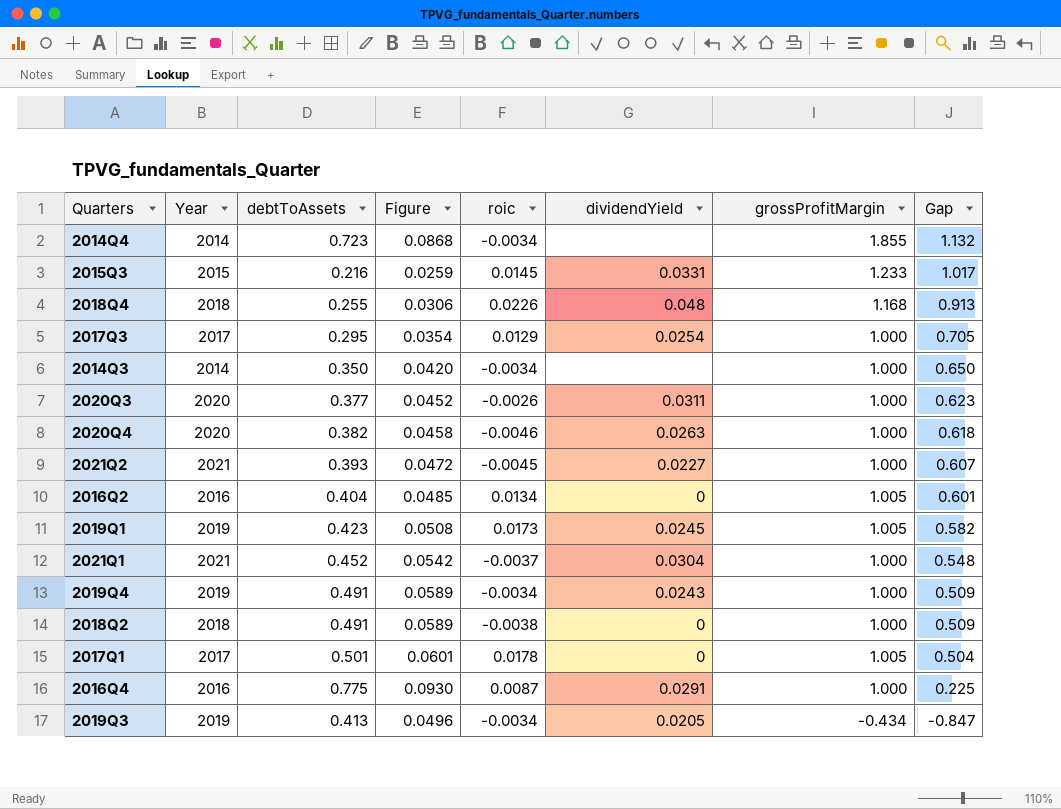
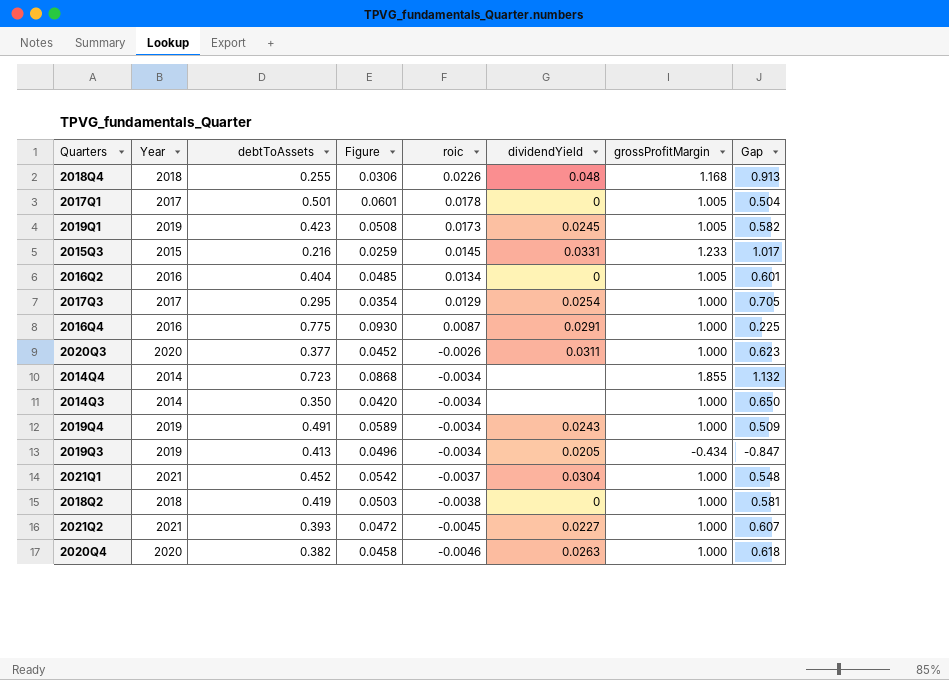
row order: Gap descending -> roic descending
2018Q2 | debtToAssets: 0.491 -> 0.419
2018Q2 | Figure: 0.0589 -> 0.0503
2018Q2 | Gap: 0.509 -> 0.581

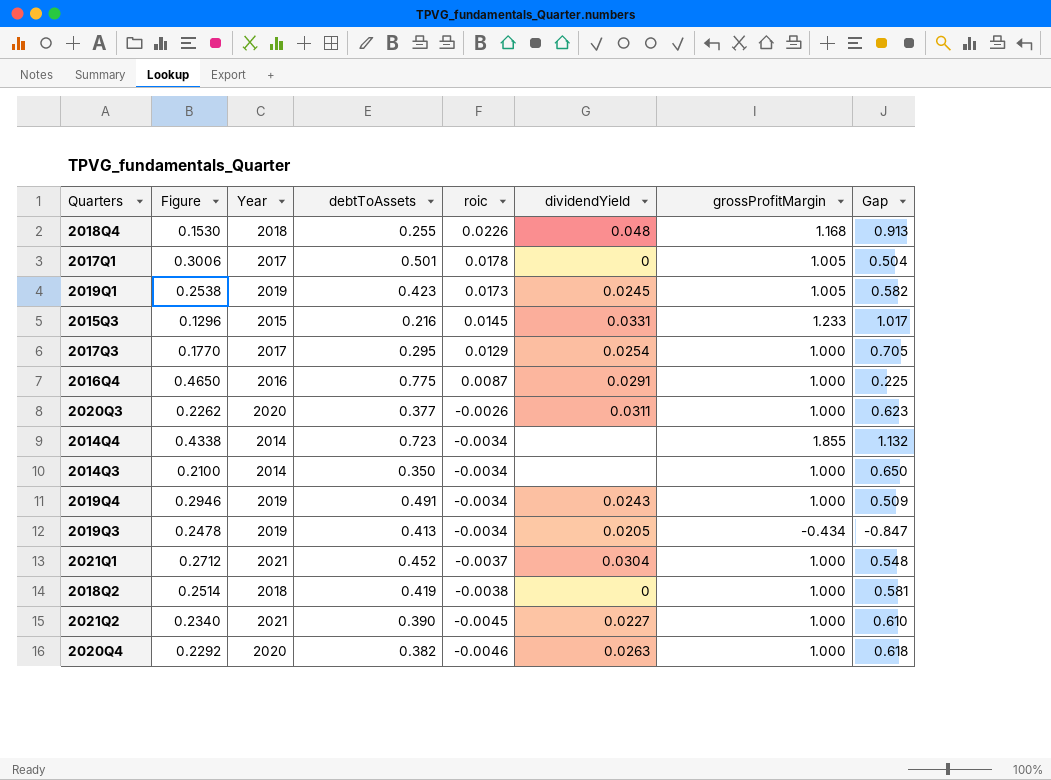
column Figure | formula: [debtToAssets] * 0.12 -> [debtToAssets] * 0.6
column Figure | position: 4 -> 2
row 2016Q2: 2016 | 0.404 | 0.0485 | 0.0134 | 0 | 1.005 | 0.601 -> none
2021Q2 | debtToAssets: 0.393 -> 0.390
2021Q2 | Gap: 0.607 -> 0.610

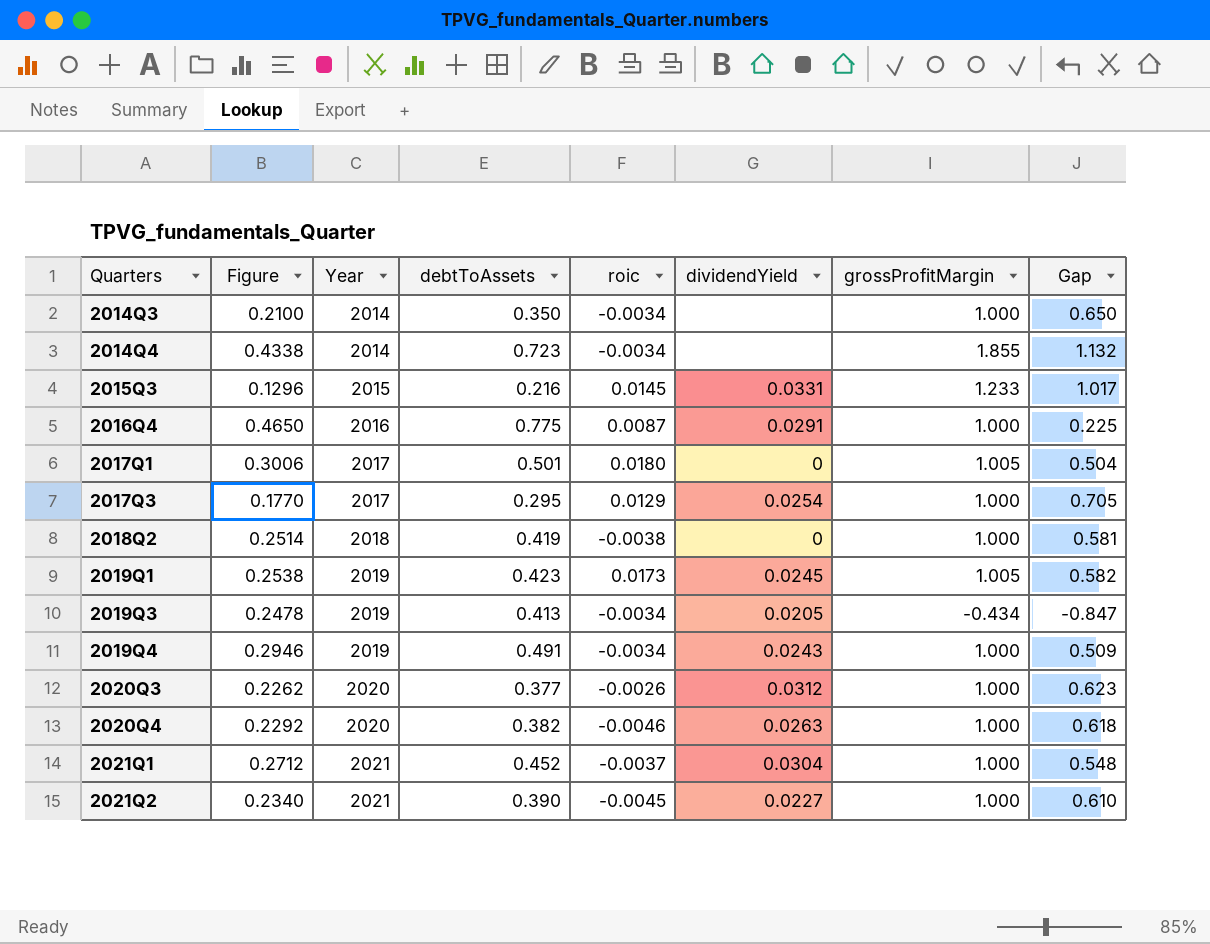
row order: roic descending -> Quarters ascending
row 2018Q4: 0.1530 | 2018 | 0.255 | 0.0226 | 0.048 | 1.168 | 0.913 -> none
2017Q1 | roic: 0.0178 -> 0.0180
2020Q3 | dividendYield: 0.0311 -> 0.0312

